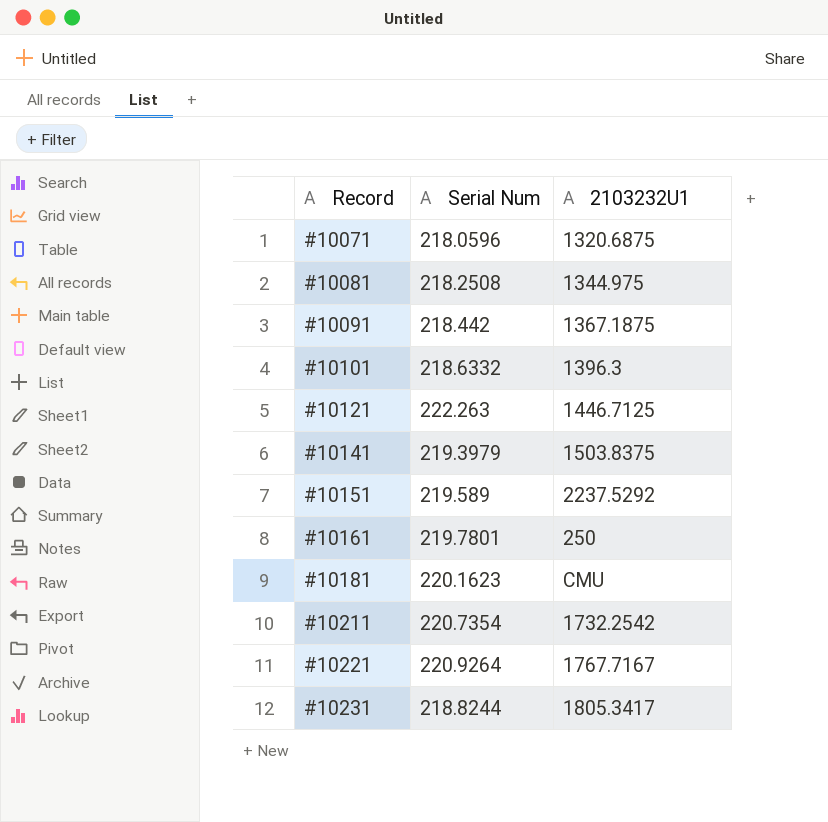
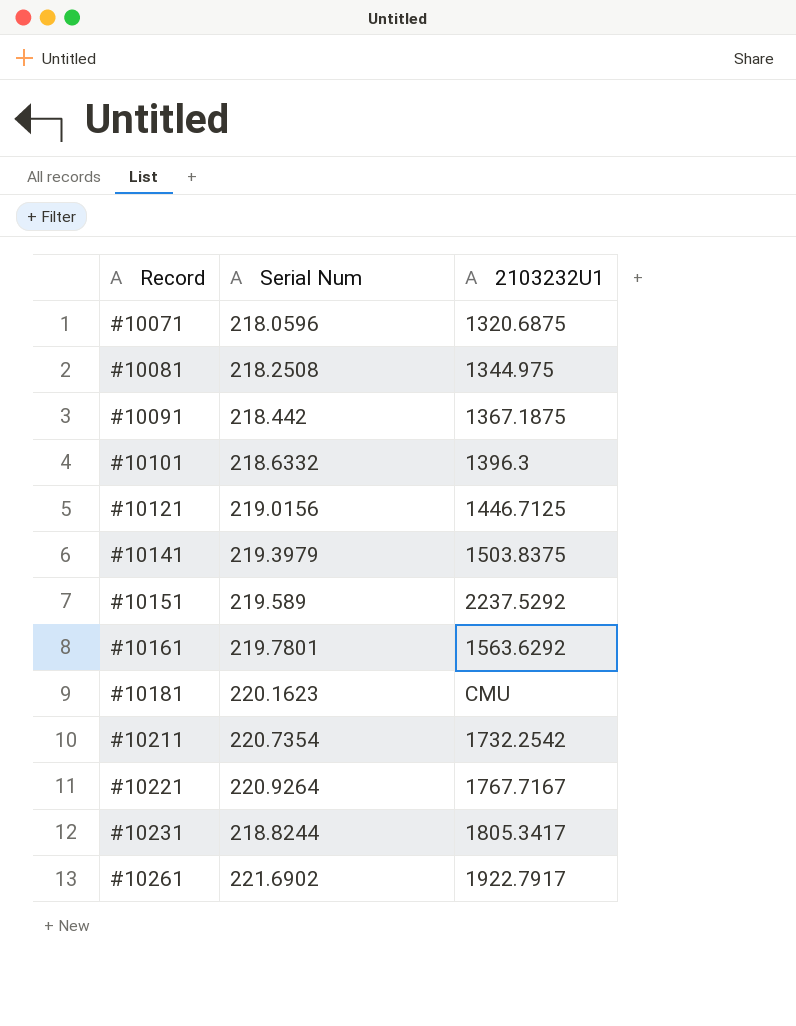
#10121 | Serial Num: 222.263 -> 219.0156
#10161 | 2103232U1: 250 -> 1563.6292
row #10261: none -> 221.6902 | 1922.7917

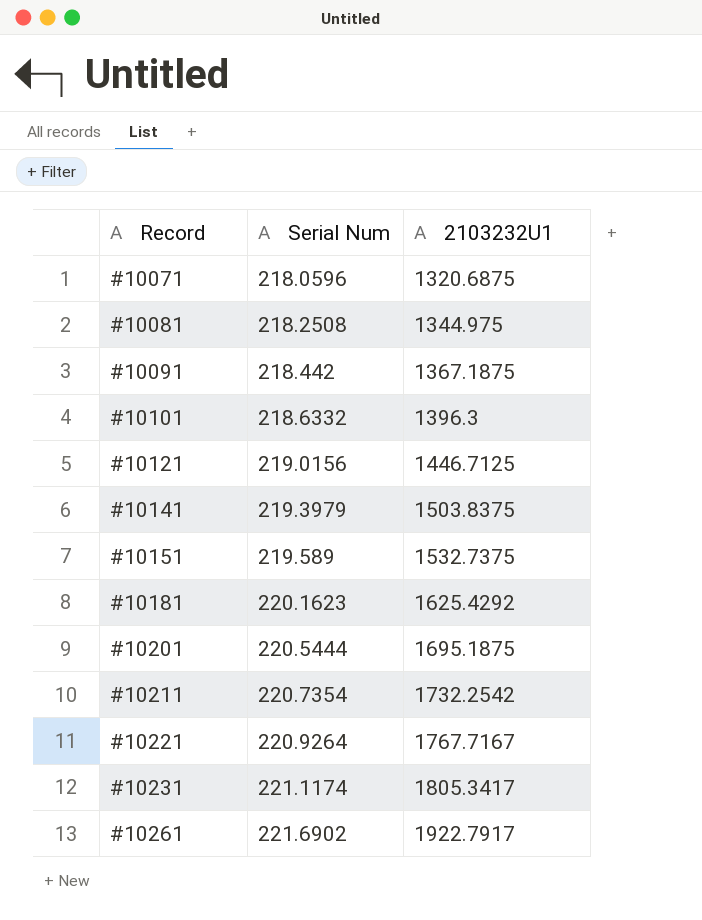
row #10161: 219.7801 | 1563.6292 -> none
#10151 | 2103232U1: 2237.5292 -> 1532.7375
#10181 | 2103232U1: CMU -> 1625.4292
row #10201: none -> 220.5444 | 1695.1875
#10231 | Serial Num: 218.8244 -> 221.1174

